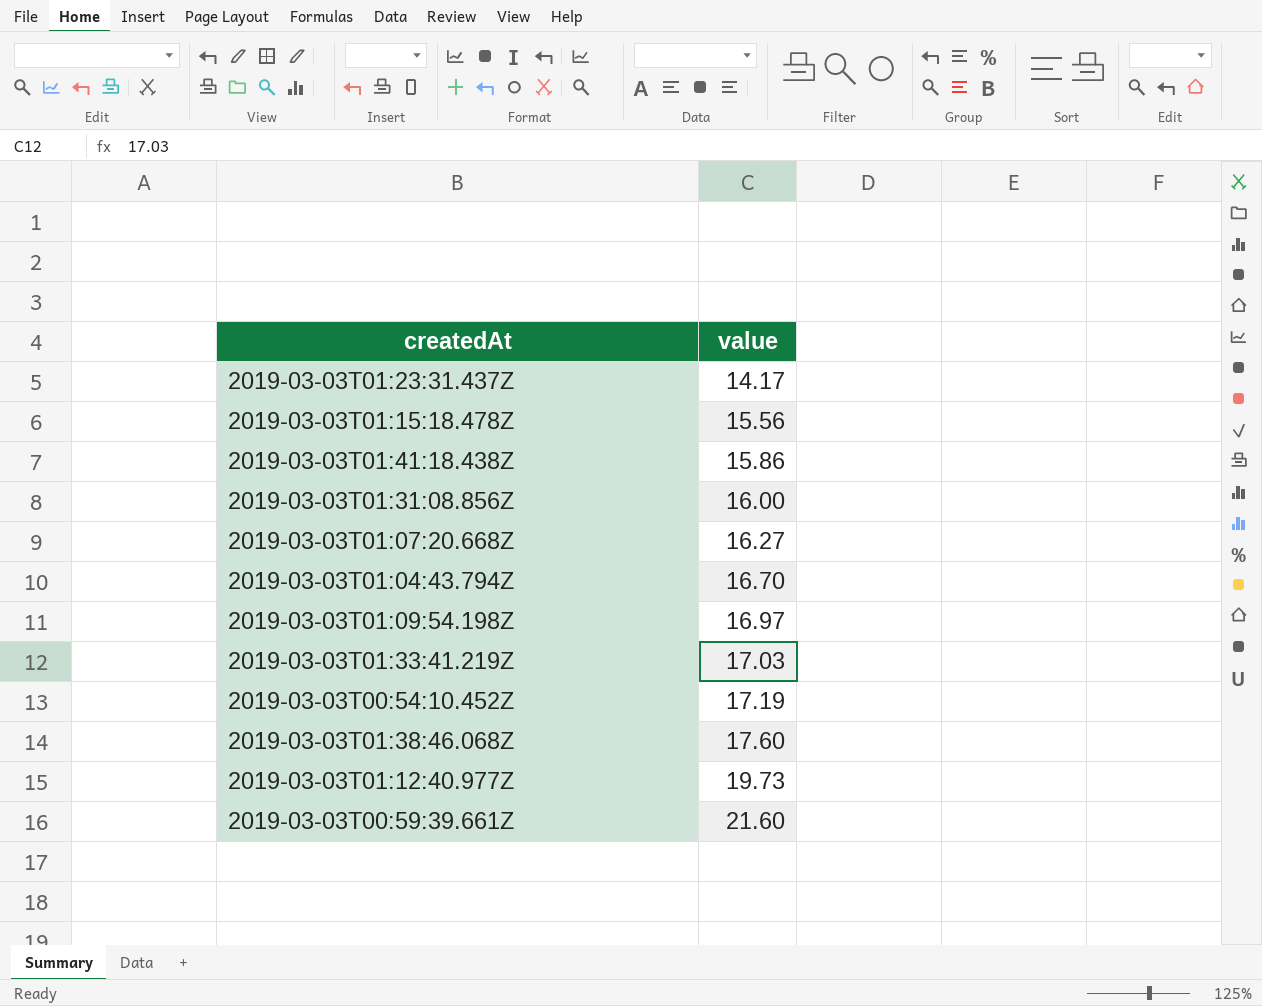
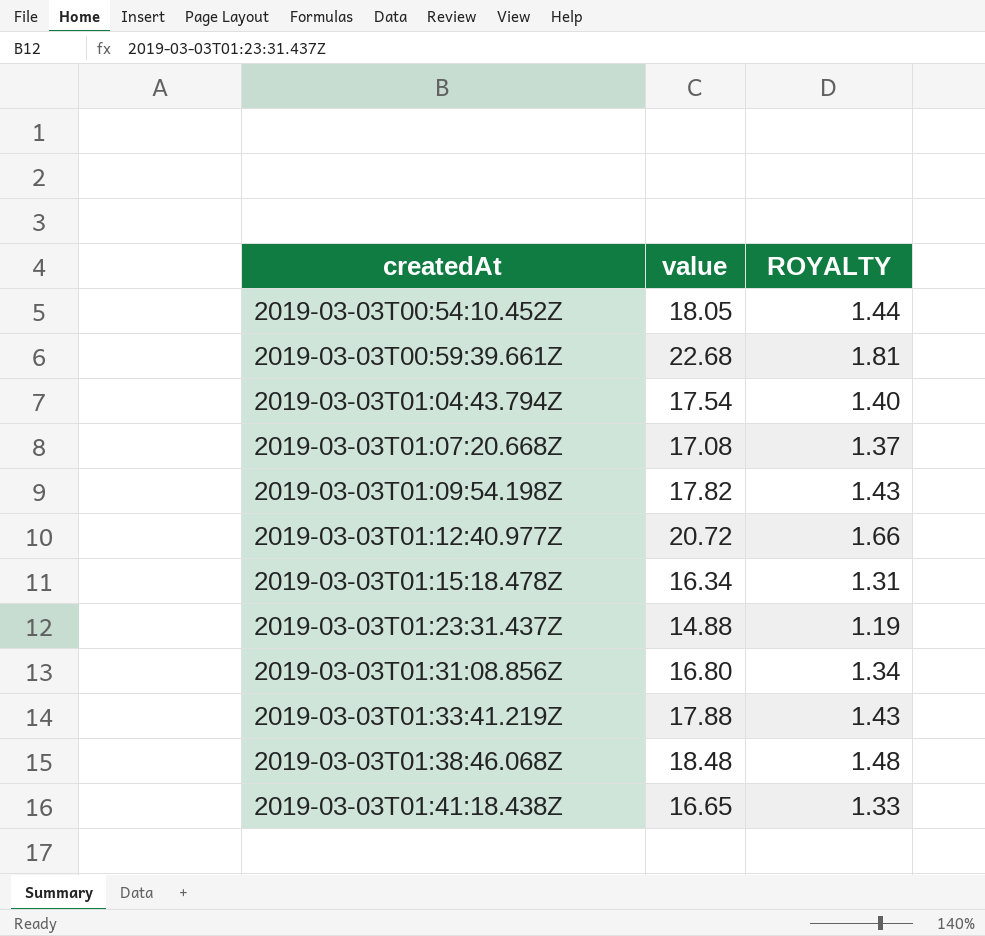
row order: value ascending -> createdAt ascending
column ROYALTY | formula: none -> [value] * 0.08
2019-03-03T00:54:10.452Z | value: 17.19 -> 18.05
2019-03-03T00:59:39.661Z | value: 21.60 -> 22.68
2019-03-03T01:04:43.794Z | value: 16.70 -> 17.54
2019-03-03T01:07:20.668Z | value: 16.27 -> 17.08
2019-03-03T01:09:54.198Z | value: 16.97 -> 17.82
2019-03-03T01:12:40.977Z | value: 19.73 -> 20.72
2019-03-03T01:15:18.478Z | value: 15.56 -> 16.34
2019-03-03T01:23:31.437Z | value: 14.17 -> 14.88
2019-03-03T01:31:08.856Z | value: 16.00 -> 16.80
2019-03-03T01:33:41.219Z | value: 17.03 -> 17.88
2019-03-03T01:38:46.068Z | value: 17.60 -> 18.48
2019-03-03T01:41:18.438Z | value: 15.86 -> 16.65

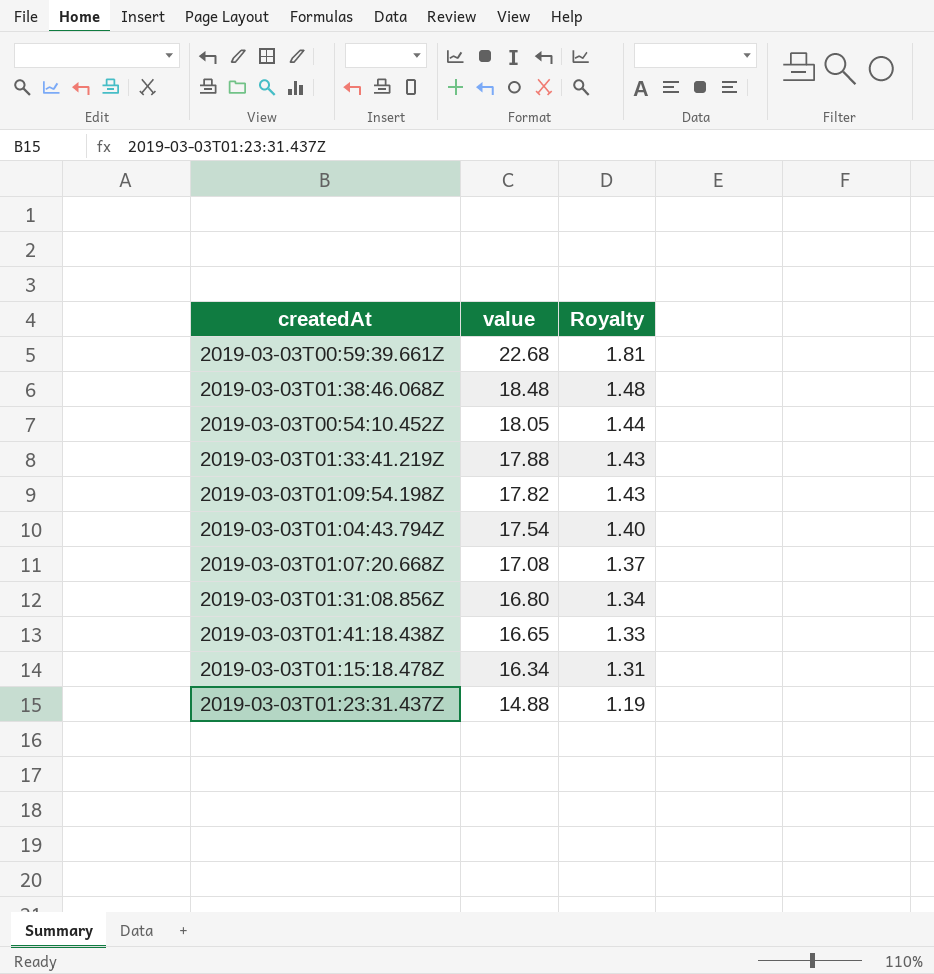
row order: createdAt ascending -> value descending
column name: ROYALTY -> Royalty
row 2019-03-03T01:12:40.977Z: 20.72 | 1.66 -> none

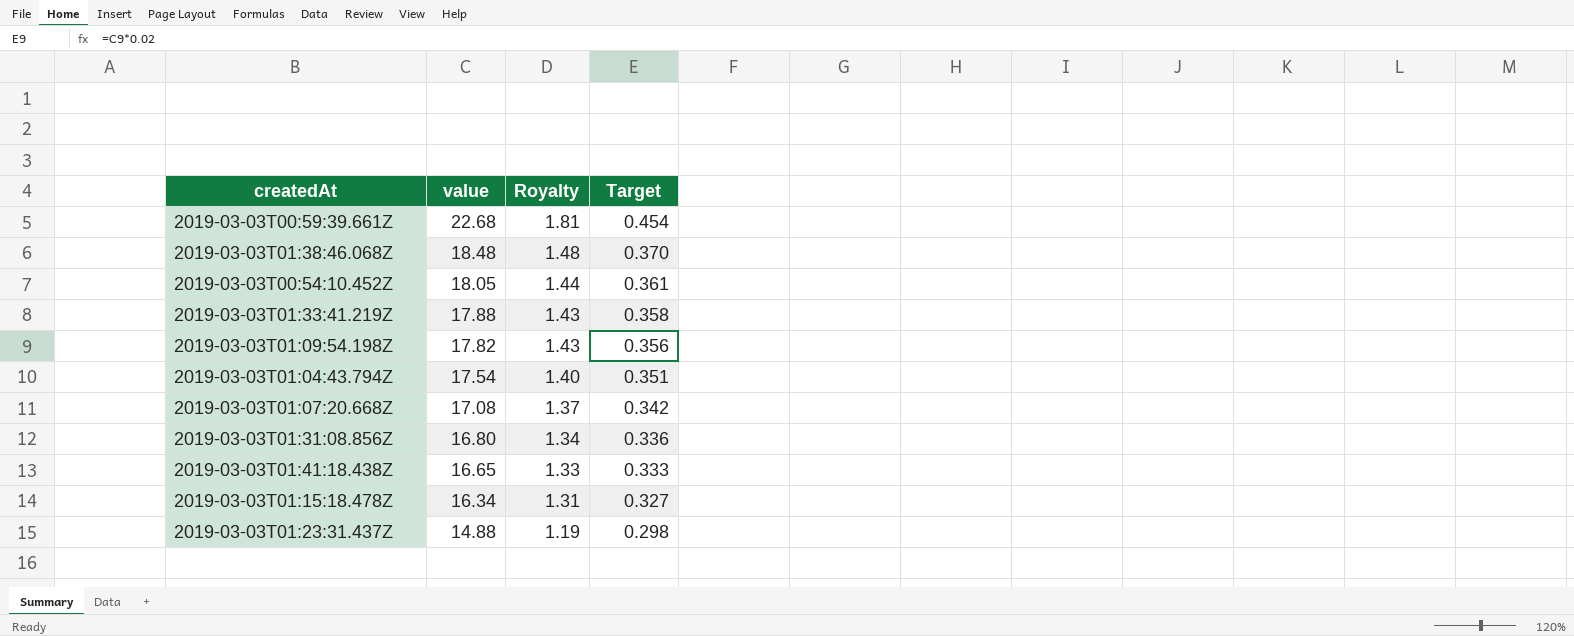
column Target | formula: none -> [value] * 0.02

